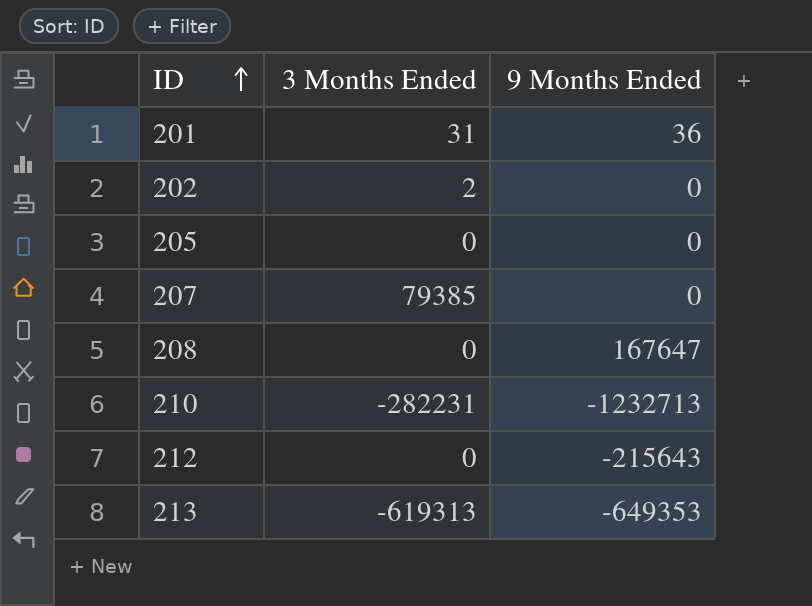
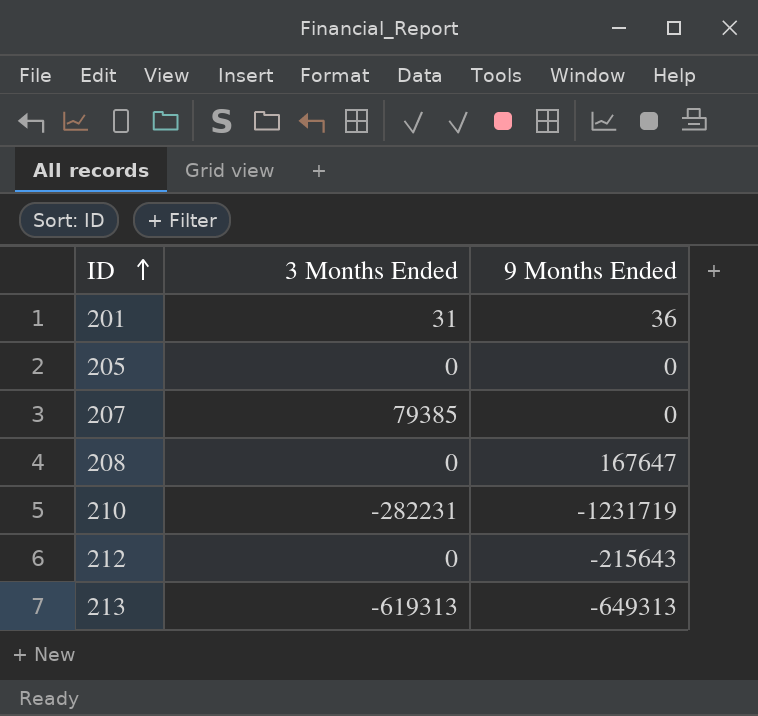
row 202: 2 | 0 -> none
210 | 9 Months Ended: -1232713 -> -1231719
213 | 9 Months Ended: -649353 -> -649313

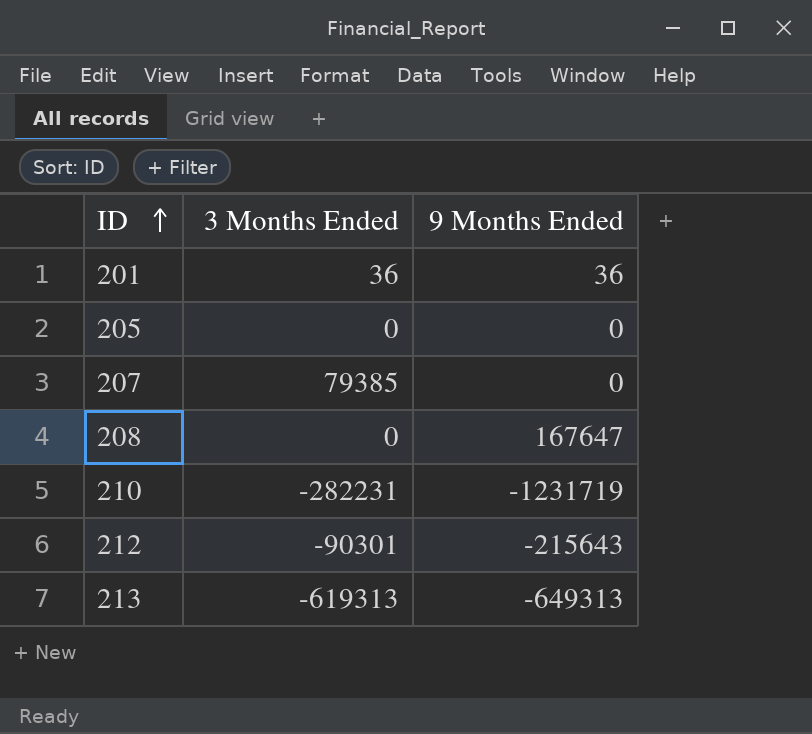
201 | 3 Months Ended: 31 -> 36
212 | 3 Months Ended: 0 -> -90301

